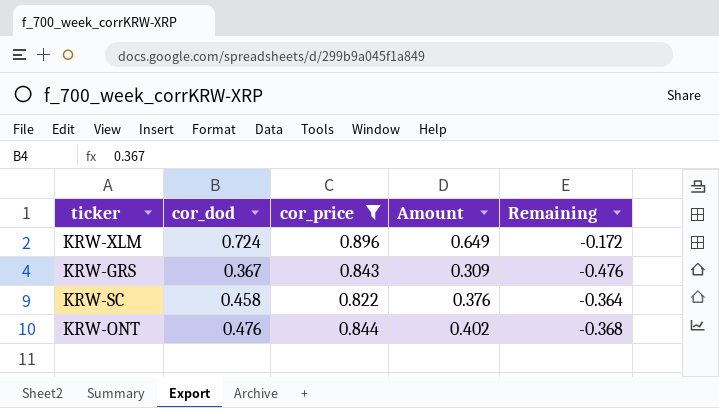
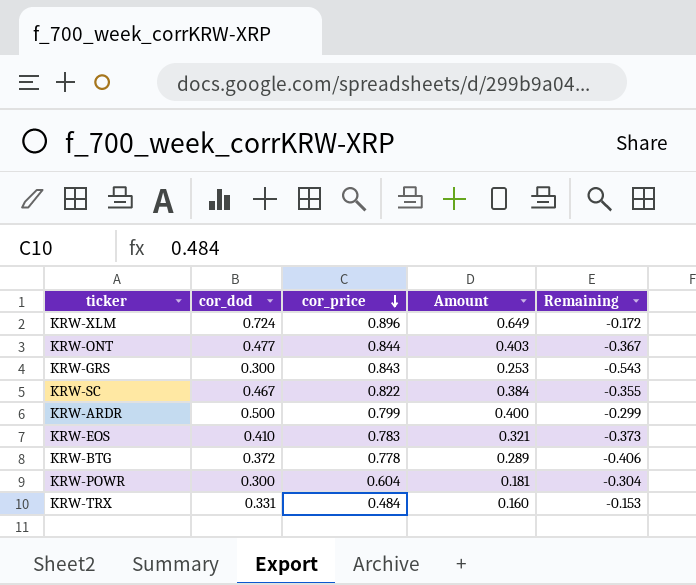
filter: cor_price >= 0.822 -> none
row order: none -> cor_price descending
KRW-ONT | cor_dod: 0.476 -> 0.477
KRW-ONT | Amount: 0.402 -> 0.403
KRW-ONT | Remaining: -0.368 -> -0.367
KRW-GRS | cor_dod: 0.367 -> 0.300
KRW-GRS | Amount: 0.309 -> 0.253
KRW-GRS | Remaining: -0.476 -> -0.543
KRW-SC | cor_dod: 0.458 -> 0.467
KRW-SC | Amount: 0.376 -> 0.384
KRW-SC | Remaining: -0.364 -> -0.355

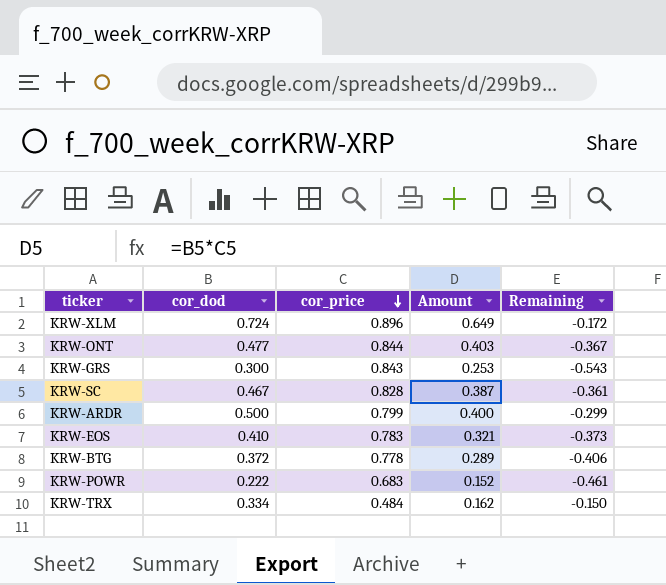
KRW-SC | cor_price: 0.822 -> 0.828
KRW-SC | Amount: 0.384 -> 0.387
KRW-SC | Remaining: -0.355 -> -0.361
KRW-POWR | cor_dod: 0.300 -> 0.222
KRW-POWR | cor_price: 0.604 -> 0.683
KRW-POWR | Amount: 0.181 -> 0.152
KRW-POWR | Remaining: -0.304 -> -0.461
KRW-TRX | cor_dod: 0.331 -> 0.334
KRW-TRX | Amount: 0.160 -> 0.162
KRW-TRX | Remaining: -0.153 -> -0.150

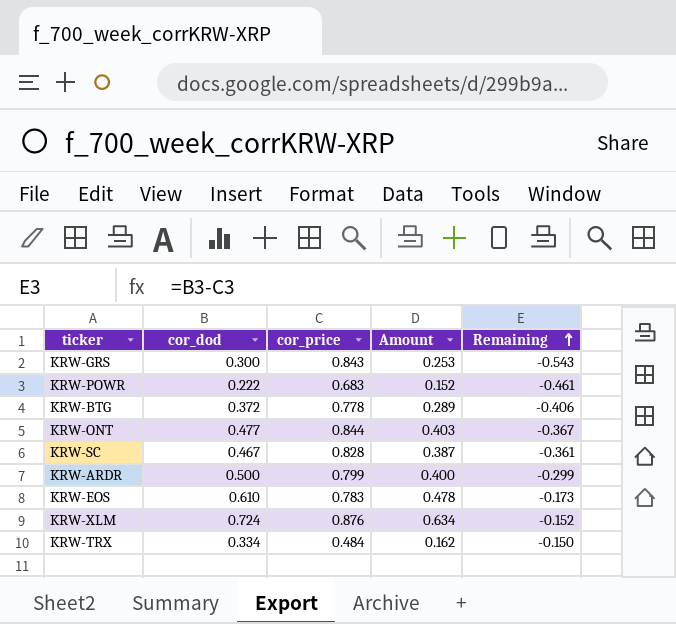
row order: cor_price descending -> Remaining ascending
KRW-EOS | cor_dod: 0.410 -> 0.610
KRW-EOS | Amount: 0.321 -> 0.478
KRW-EOS | Remaining: -0.373 -> -0.173
KRW-XLM | cor_price: 0.896 -> 0.876
KRW-XLM | Amount: 0.649 -> 0.634
KRW-XLM | Remaining: -0.172 -> -0.152

